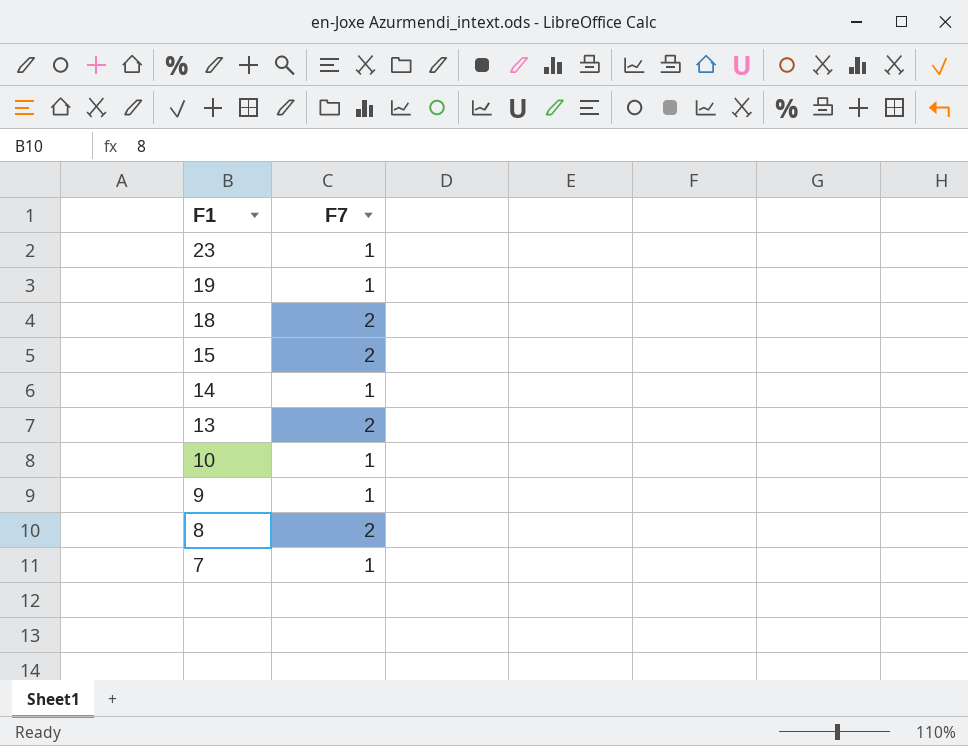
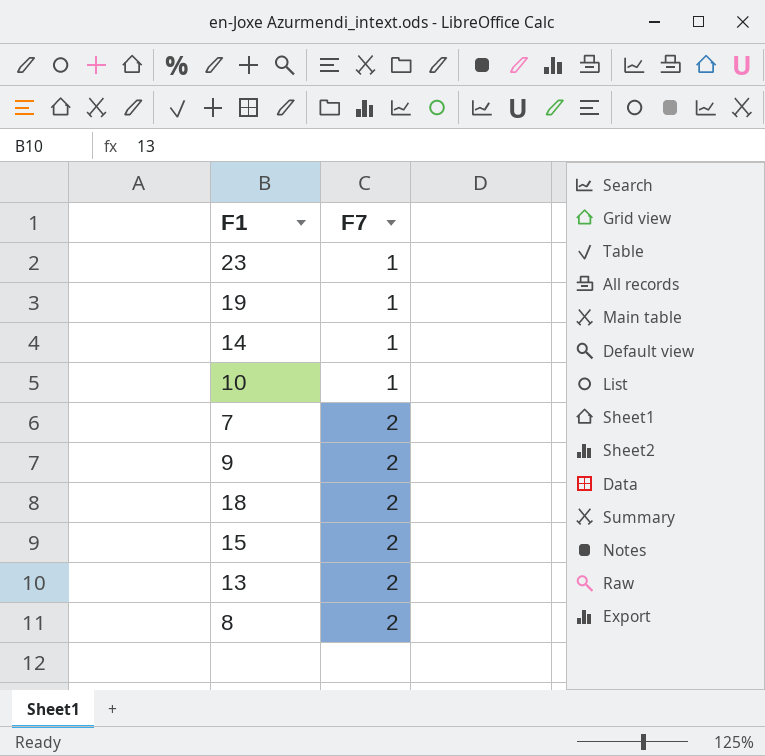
row order: F1 descending -> F7 ascending
7 | F7: 1 -> 2
9 | F7: 1 -> 2

